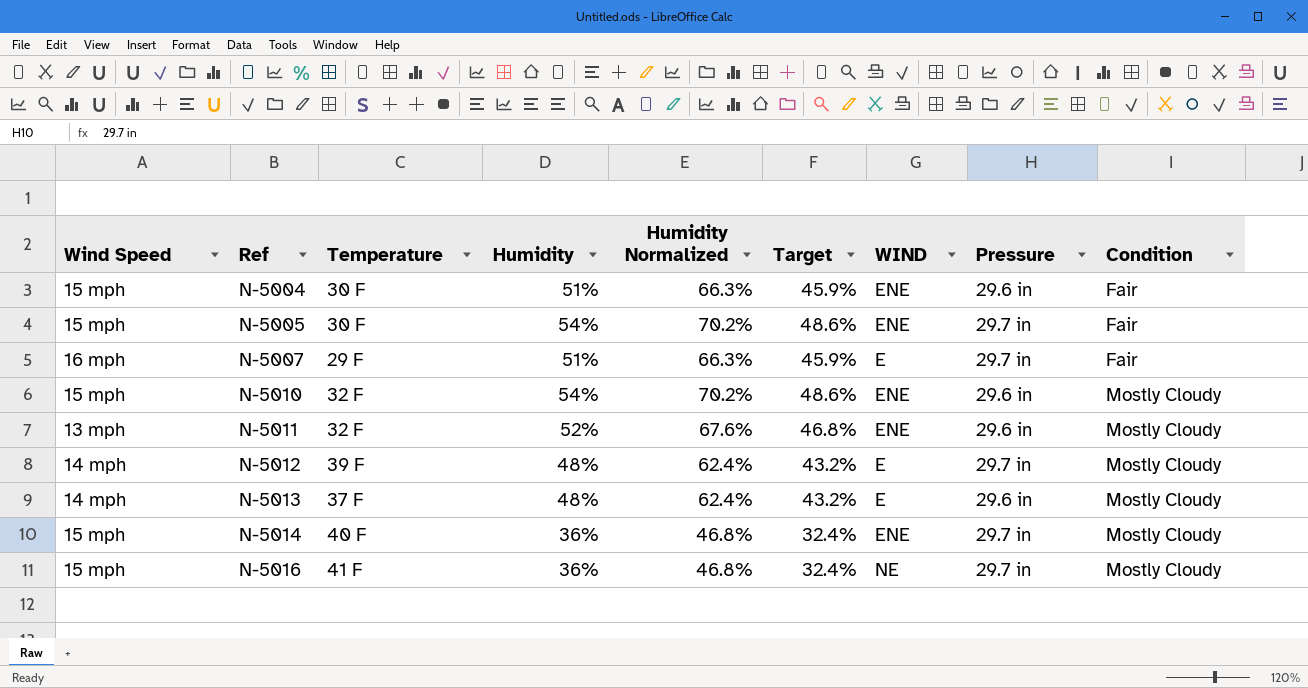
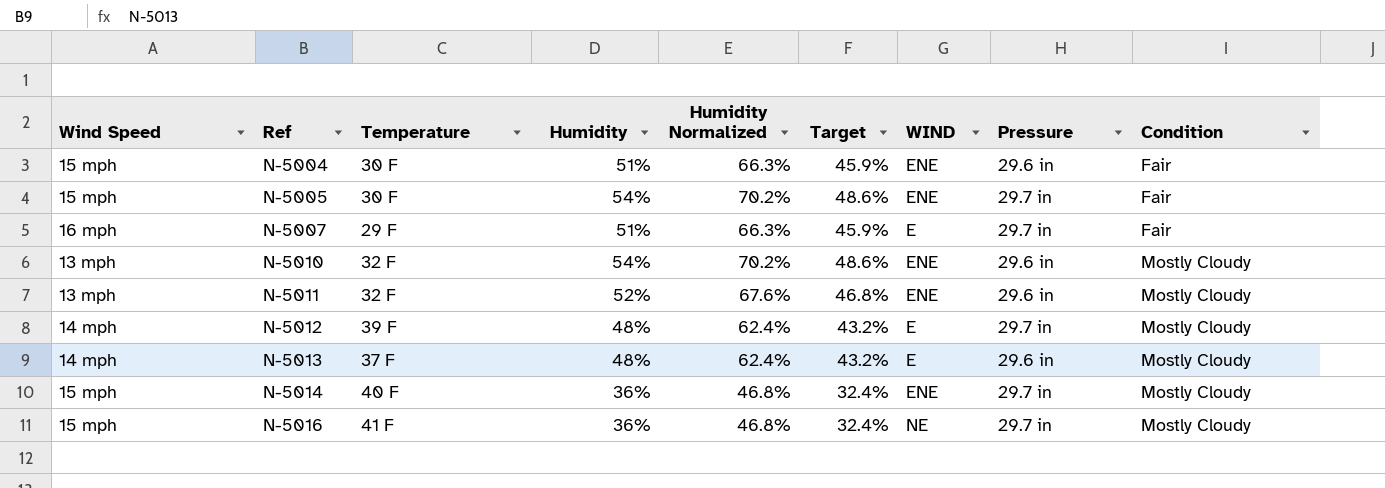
N-5010 | Wind Speed: 15 mph -> 13 mph

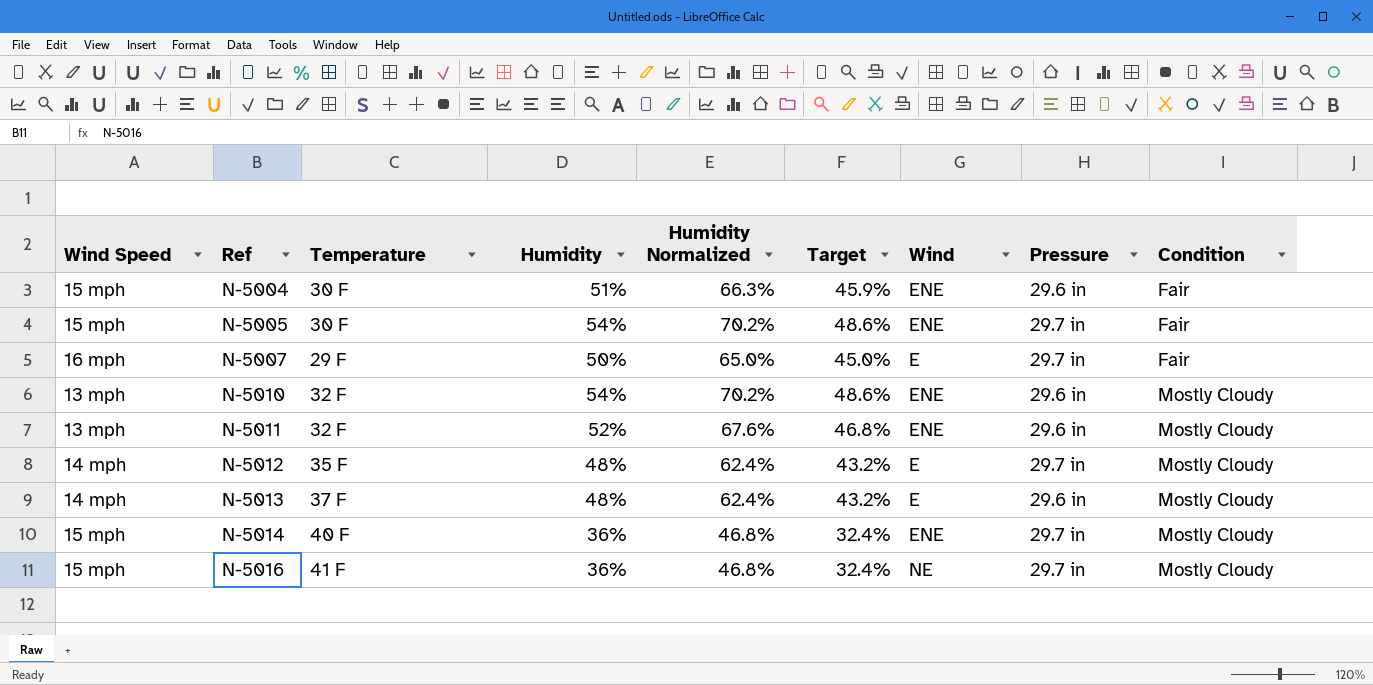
column name: WIND -> Wind
N-5007 | Humidity: 51% -> 50%
N-5007 | Humidity Normalized: 66.3% -> 65.0%
N-5007 | Target: 45.9% -> 45.0%
N-5012 | Temperature: 39 F -> 35 F

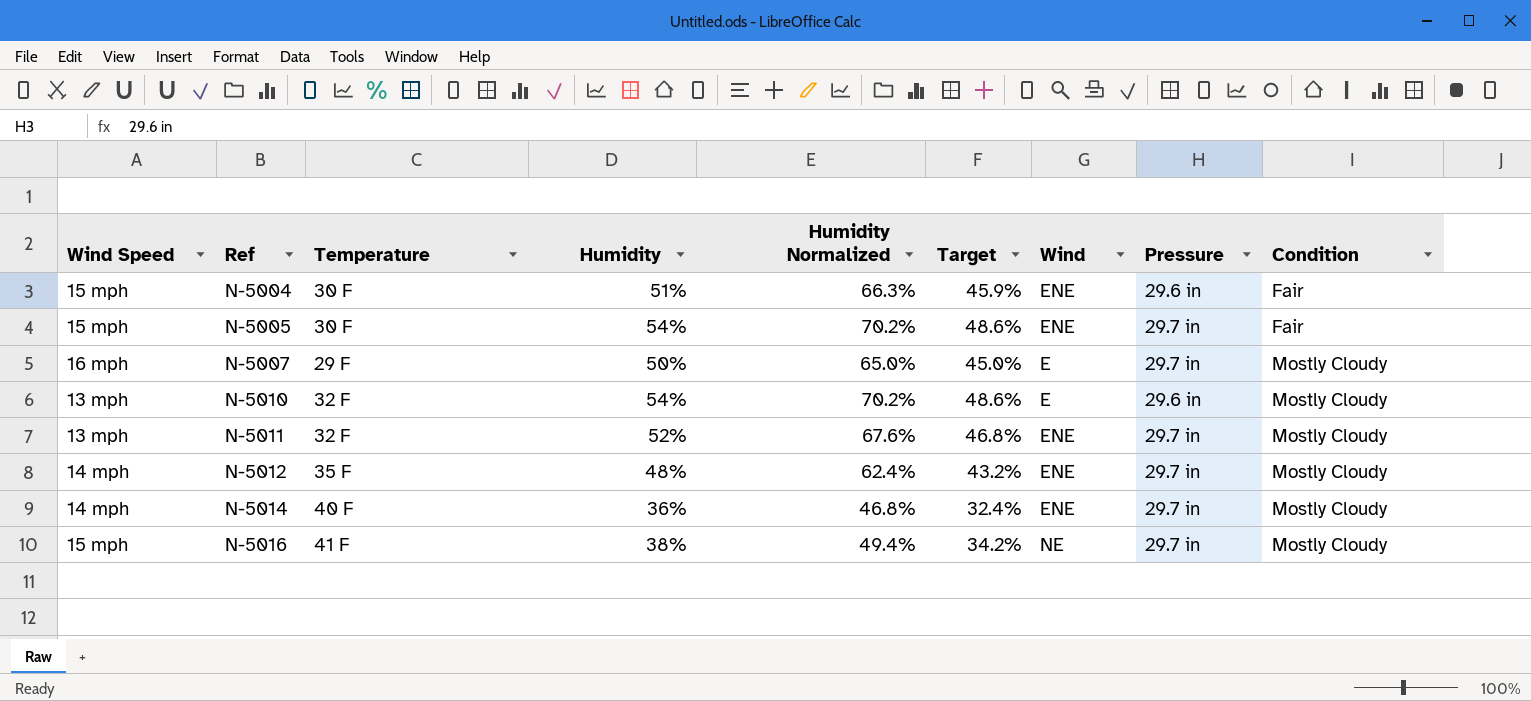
row N-5013: 14 mph | 37 F | 48% | 62.4% | 43.2% | E | 29.6 in | Mostly Cloudy -> none
N-5007 | Condition: Fair -> Mostly Cloudy
N-5010 | Wind: ENE -> E
N-5011 | Pressure: 29.6 in -> 29.7 in
N-5012 | Wind: E -> ENE
N-5014 | Wind Speed: 15 mph -> 14 mph
N-5016 | Humidity: 36% -> 38%
N-5016 | Humidity Normalized: 46.8% -> 49.4%
N-5016 | Target: 32.4% -> 34.2%

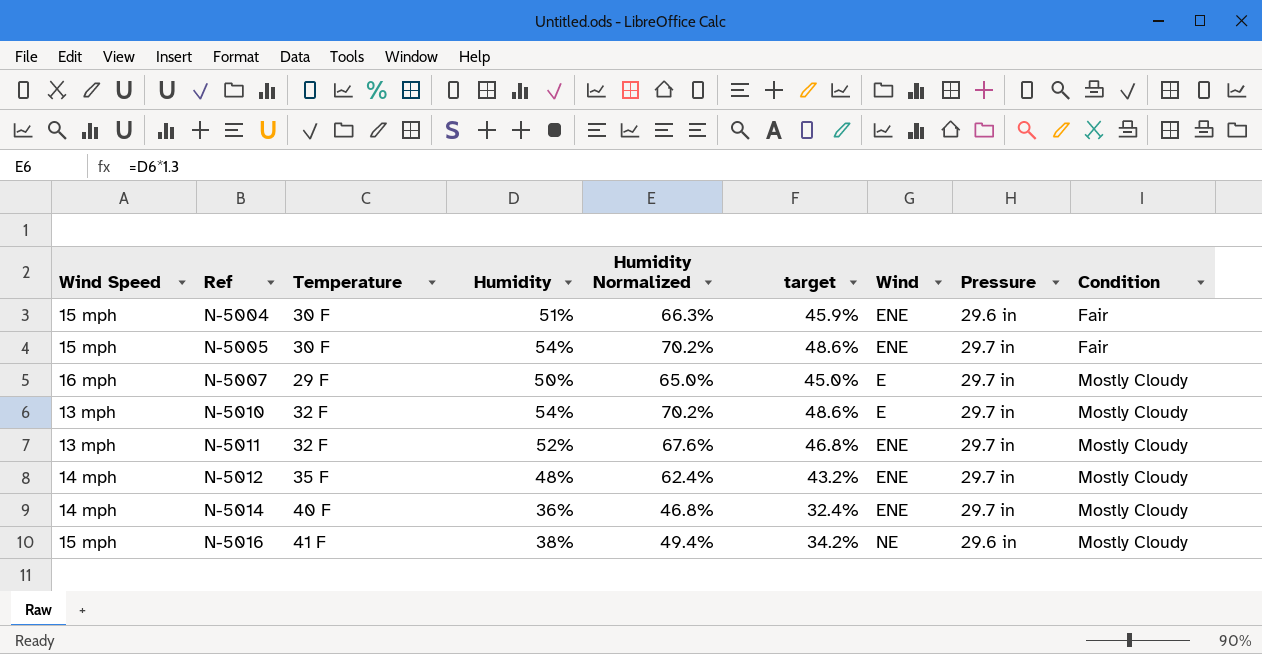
column name: Target -> target
N-5010 | Pressure: 29.6 in -> 29.7 in
N-5016 | Pressure: 29.7 in -> 29.6 in

